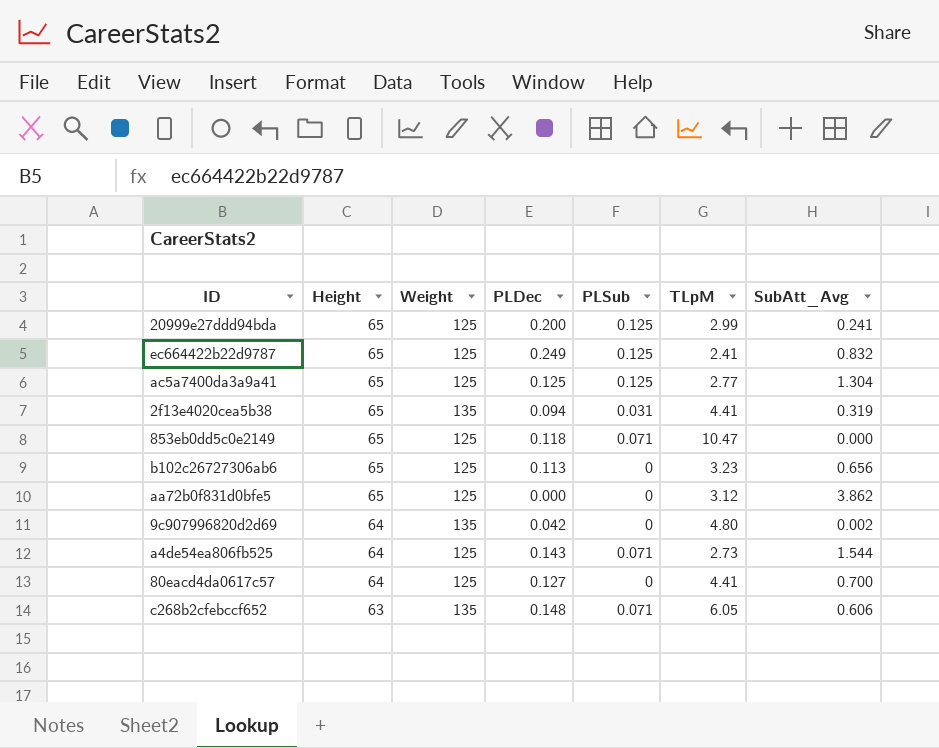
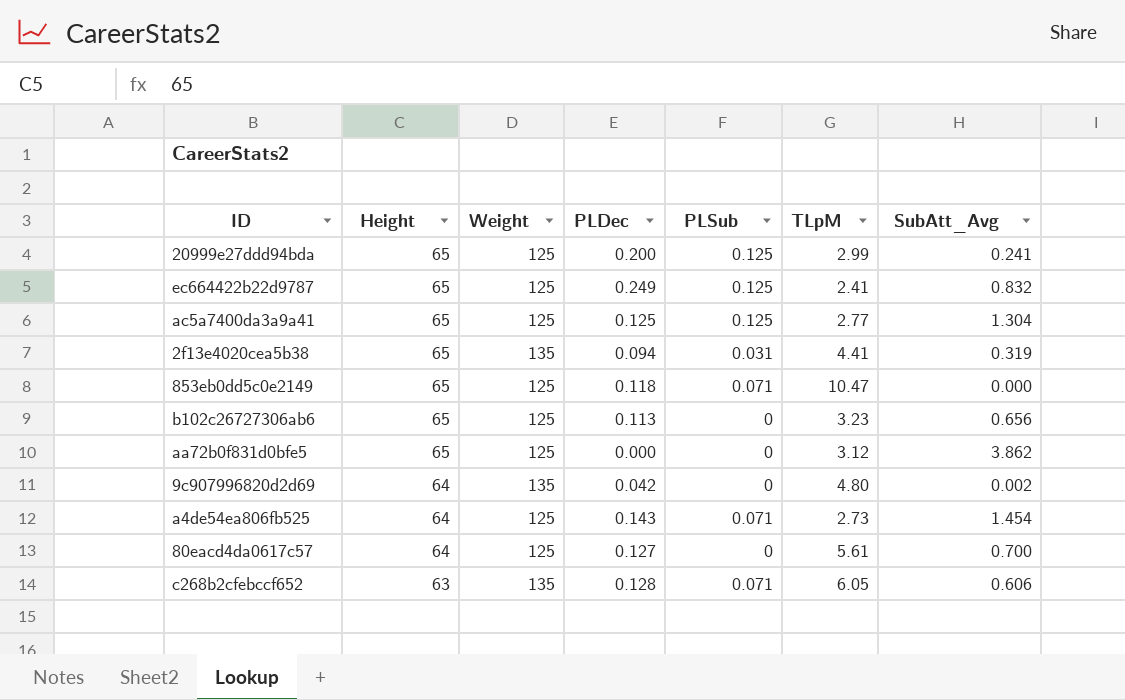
a4de54ea806fb525 | SubAtt_Avg: 1.544 -> 1.454
80eacd4da0617c57 | TLpM: 4.41 -> 5.61
c268b2cfebccf652 | PLDec: 0.148 -> 0.128

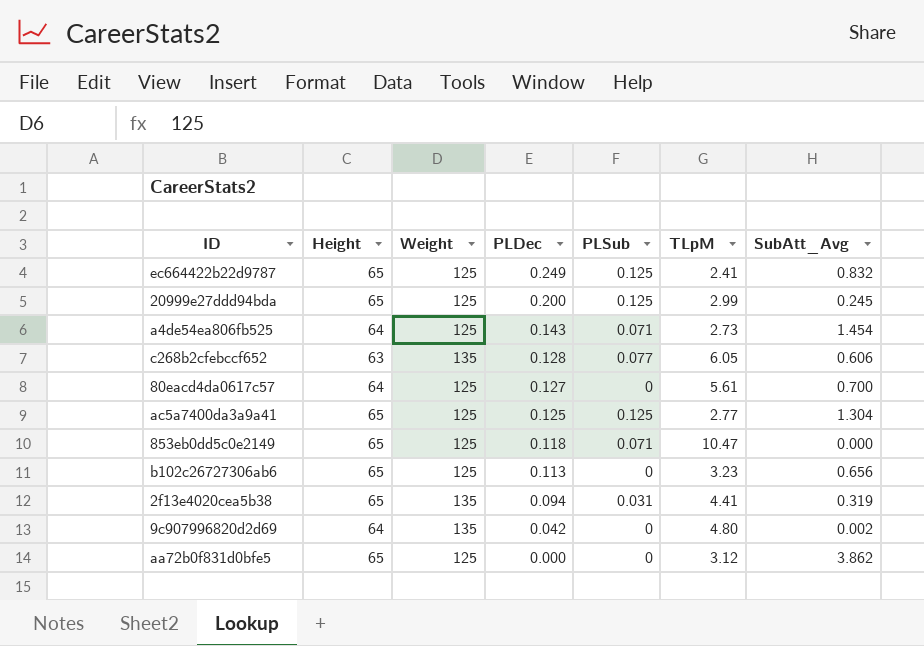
row order: Height descending -> PLDec descending
20999e27ddd94bda | SubAtt_Avg: 0.241 -> 0.245
c268b2cfebccf652 | PLSub: 0.071 -> 0.077

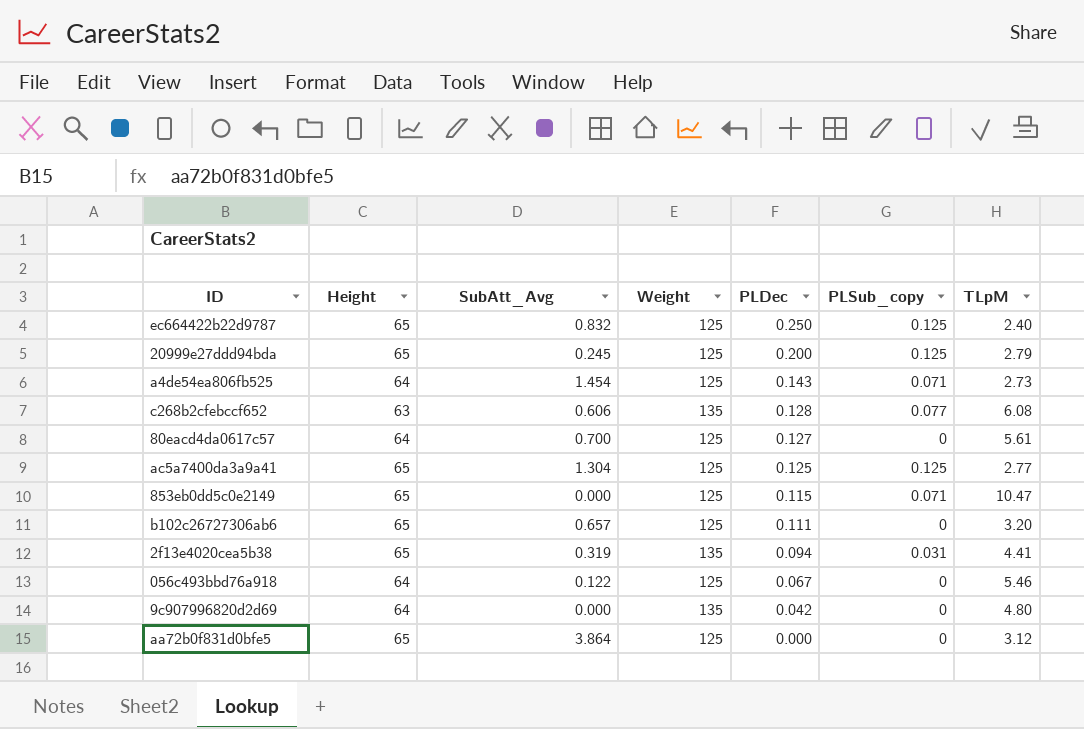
column SubAtt_Avg | position: 7 -> 3
column name: PLSub -> PLSub_copy
ec664422b22d9787 | PLDec: 0.249 -> 0.250
ec664422b22d9787 | TLpM: 2.41 -> 2.40
20999e27ddd94bda | TLpM: 2.99 -> 2.79
c268b2cfebccf652 | TLpM: 6.05 -> 6.08
853eb0dd5c0e2149 | PLDec: 0.118 -> 0.115
b102c26727306ab6 | SubAtt_Avg: 0.656 -> 0.657
b102c26727306ab6 | PLDec: 0.113 -> 0.111
b102c26727306ab6 | TLpM: 3.23 -> 3.20
row 056c493bbd76a918: none -> 64 | 0.122 | 125 | 0.067 | 0 | 5.46
9c907996820d2d69 | SubAtt_Avg: 0.002 -> 0.000
aa72b0f831d0bfe5 | SubAtt_Avg: 3.862 -> 3.864

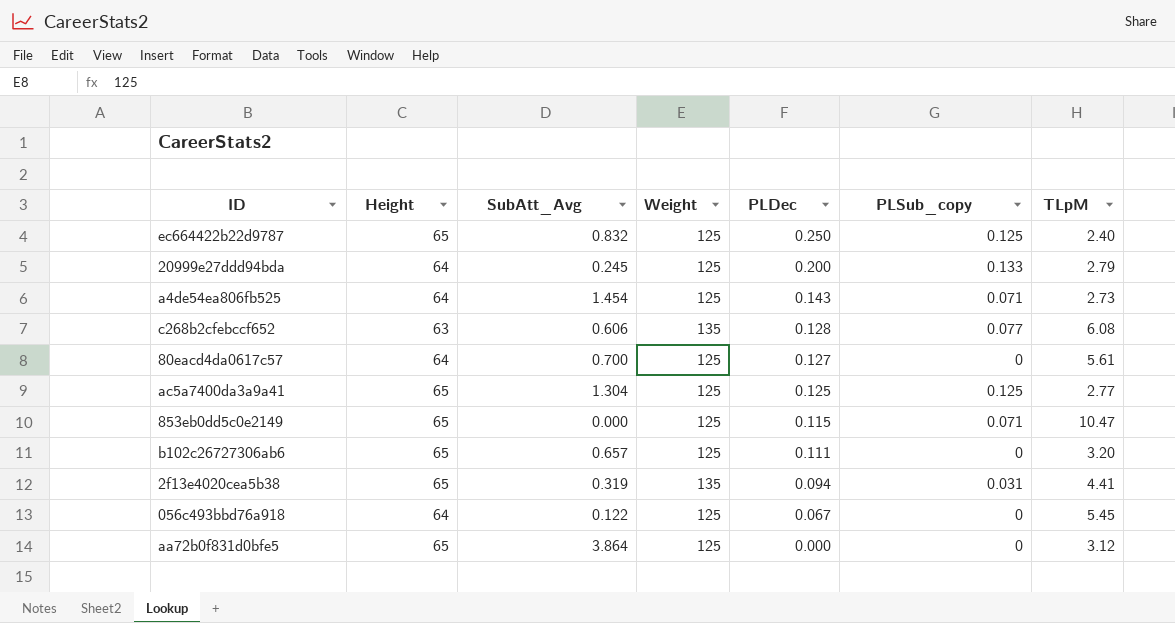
row 9c907996820d2d69: 64 | 0.000 | 135 | 0.042 | 0 | 4.80 -> none
20999e27ddd94bda | Height: 65 -> 64
20999e27ddd94bda | PLSub_copy: 0.125 -> 0.133
056c493bbd76a918 | TLpM: 5.46 -> 5.45

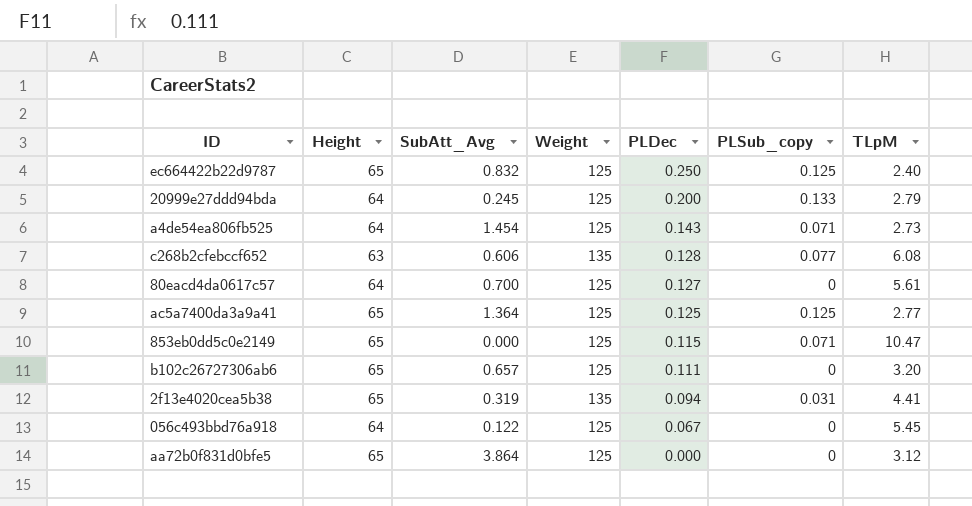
ac5a7400da3a9a41 | SubAtt_Avg: 1.304 -> 1.364

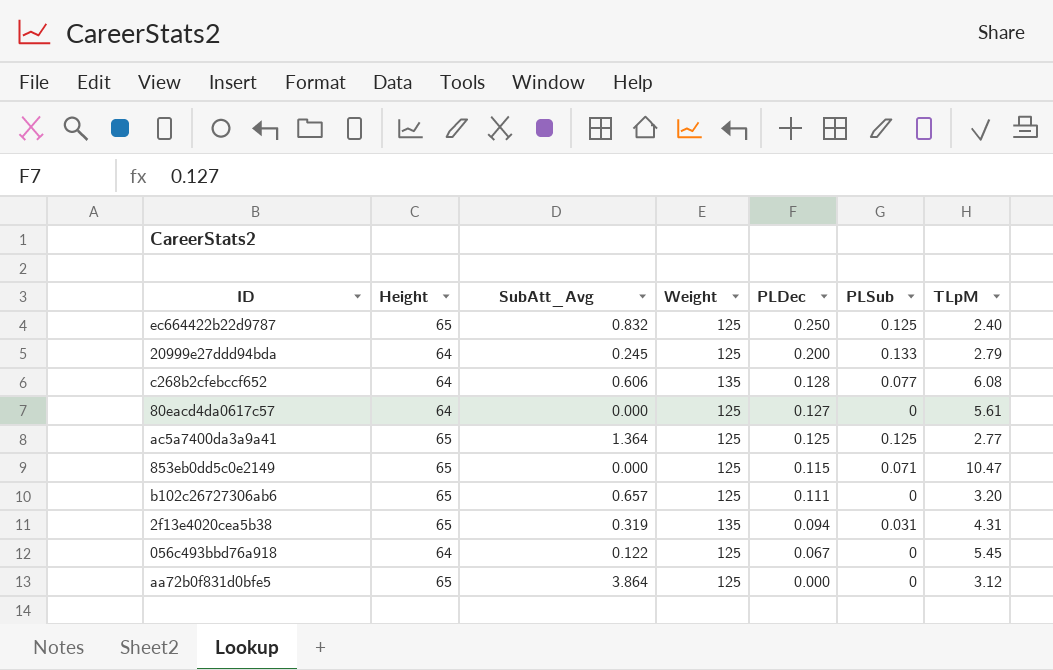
column name: PLSub_copy -> PLSub
row a4de54ea806fb525: 64 | 1.454 | 125 | 0.143 | 0.071 | 2.73 -> none
c268b2cfebccf652 | Height: 63 -> 64
80eacd4da0617c57 | SubAtt_Avg: 0.700 -> 0.000
2f13e4020cea5b38 | TLpM: 4.41 -> 4.31

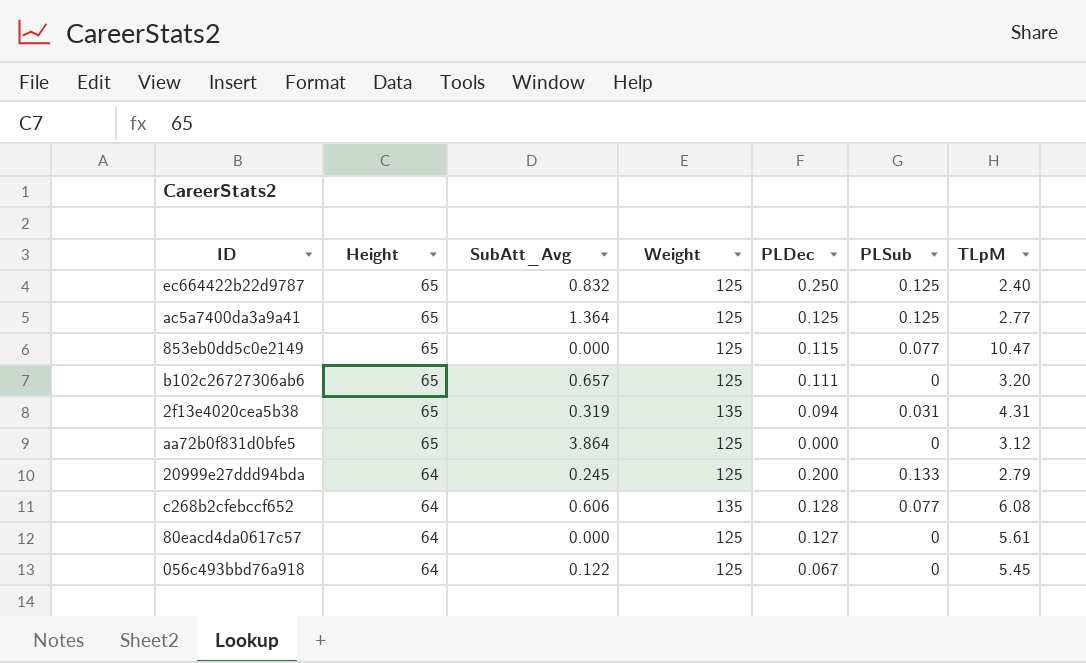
row order: PLDec descending -> Height descending
853eb0dd5c0e2149 | PLSub: 0.071 -> 0.077

